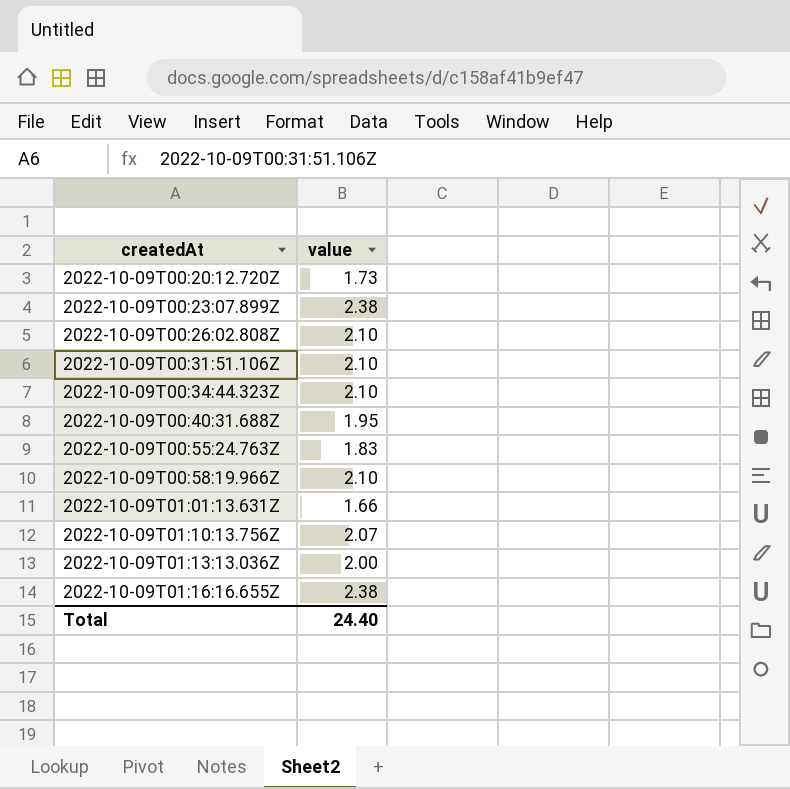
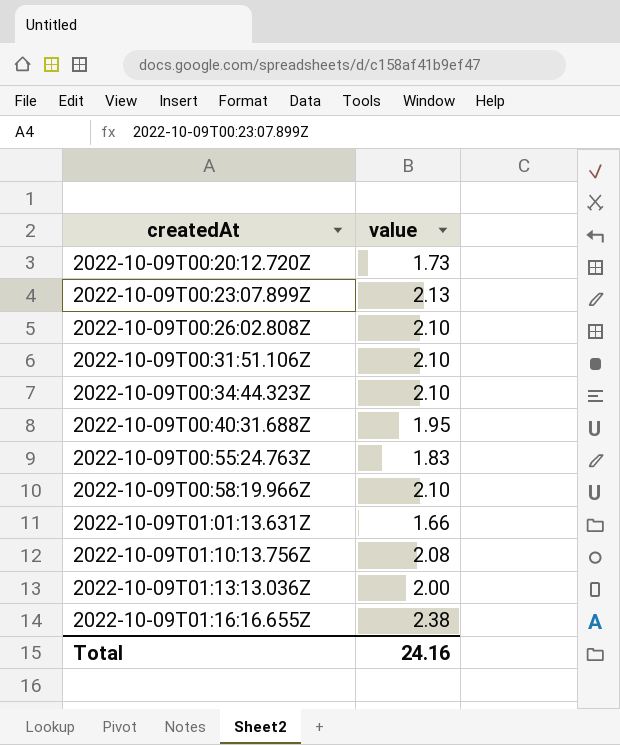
2022-10-09T00:23:07.899Z | value: 2.38 -> 2.13
2022-10-09T01:10:13.756Z | value: 2.07 -> 2.08
Total | value: 24.40 -> 24.16

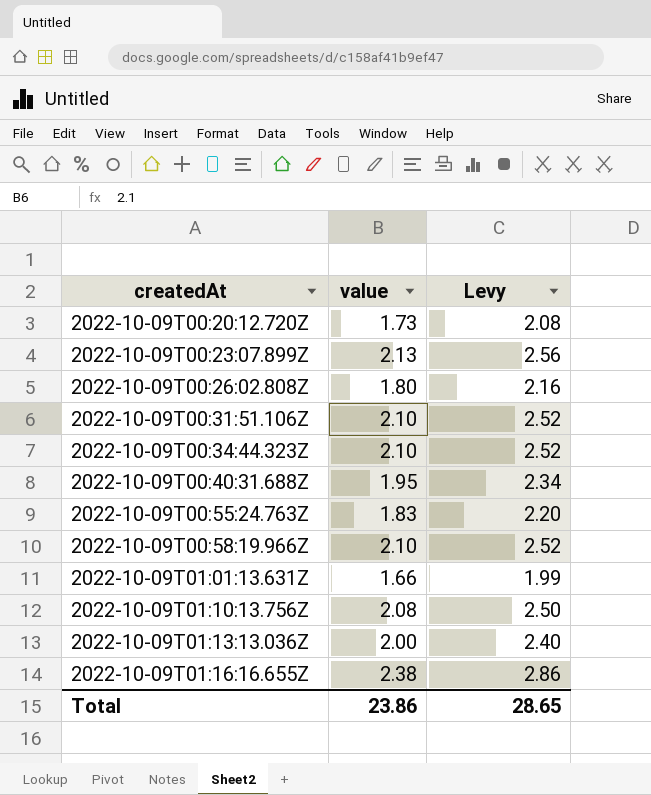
column Levy | formula: none -> [value] * 1.2
2022-10-09T00:26:02.808Z | value: 2.10 -> 1.80
Total | value: 24.16 -> 23.86

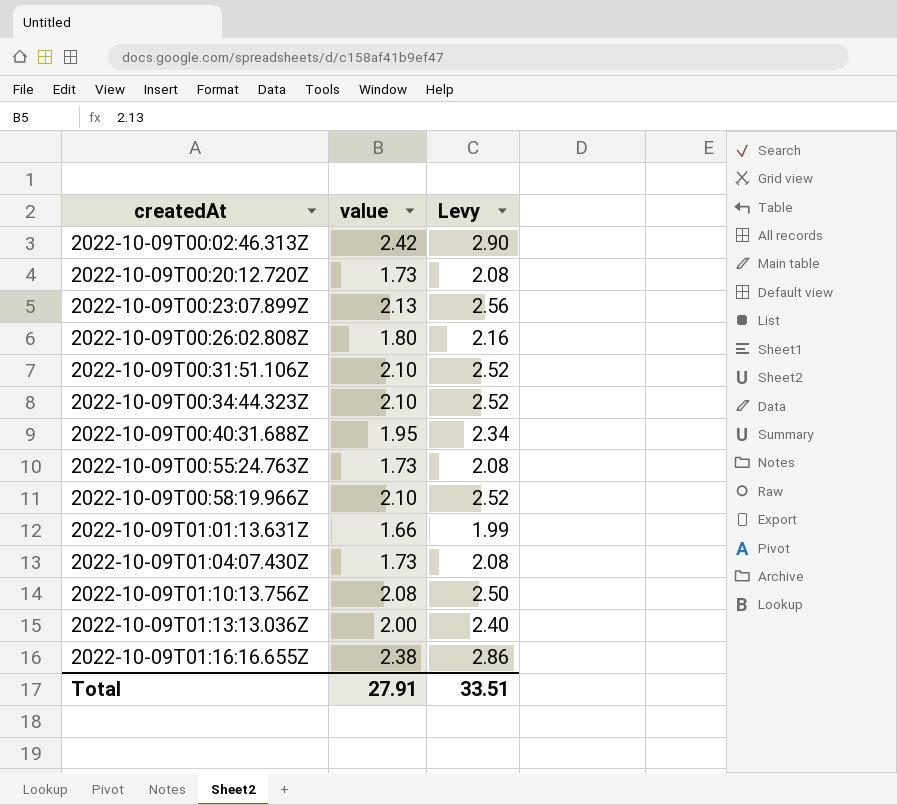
row 2022-10-09T00:02:46.313Z: none -> 2.42 | 2.90
2022-10-09T00:55:24.763Z | value: 1.83 -> 1.73
2022-10-09T00:55:24.763Z | Levy: 2.20 -> 2.08
row 2022-10-09T01:04:07.430Z: none -> 1.73 | 2.08
Total | value: 23.86 -> 27.91
Total | Levy: 28.65 -> 33.51

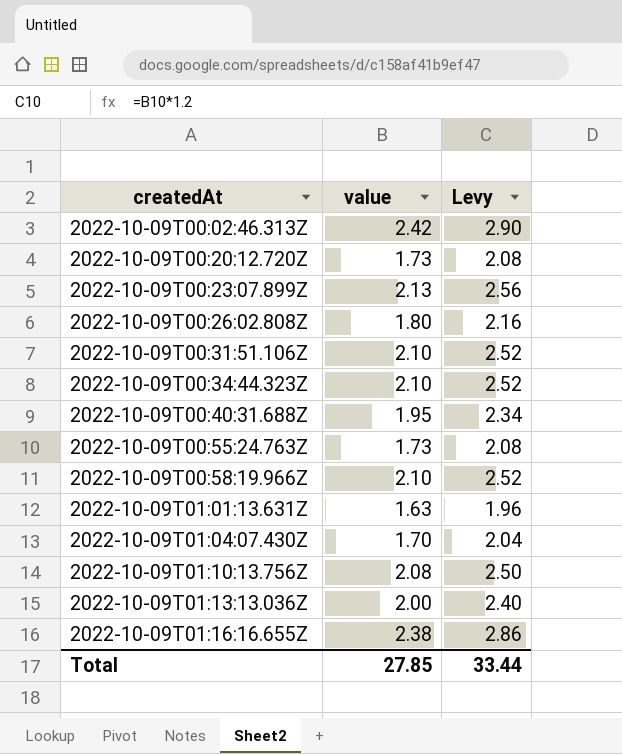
2022-10-09T01:01:13.631Z | value: 1.66 -> 1.63
2022-10-09T01:01:13.631Z | Levy: 1.99 -> 1.96
2022-10-09T01:04:07.430Z | value: 1.73 -> 1.70
2022-10-09T01:04:07.430Z | Levy: 2.08 -> 2.04
Total | value: 27.91 -> 27.85
Total | Levy: 33.51 -> 33.44

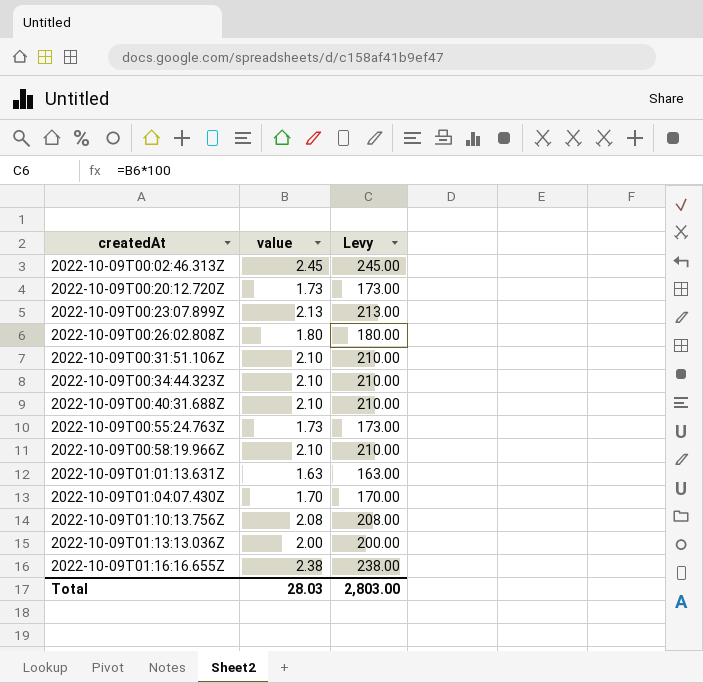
column Levy | formula: [value] * 1.2 -> [value] * 100
2022-10-09T00:02:46.313Z | value: 2.42 -> 2.45
2022-10-09T00:40:31.688Z | value: 1.95 -> 2.10
Total | value: 27.85 -> 28.03
Total | Levy: 33.44 -> 2,803.00

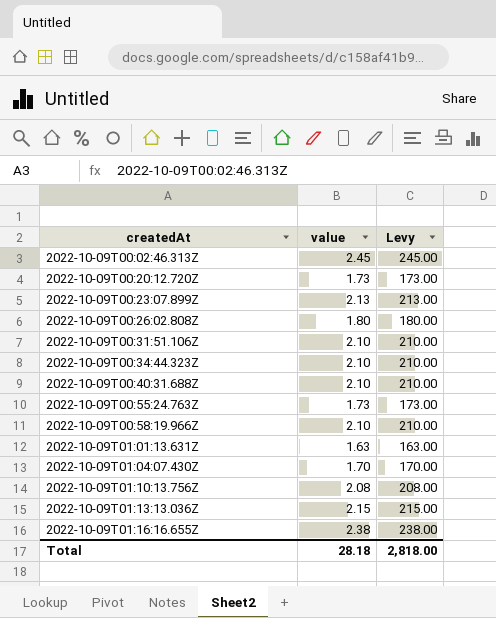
2022-10-09T01:13:13.036Z | value: 2.00 -> 2.15
2022-10-09T01:13:13.036Z | Levy: 200.00 -> 215.00
Total | value: 28.03 -> 28.18
Total | Levy: 2,803.00 -> 2,818.00

